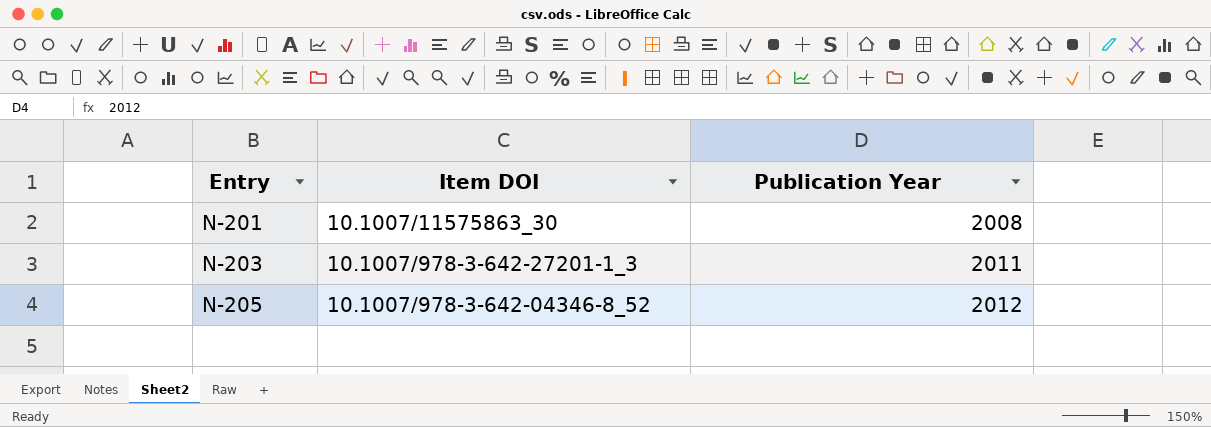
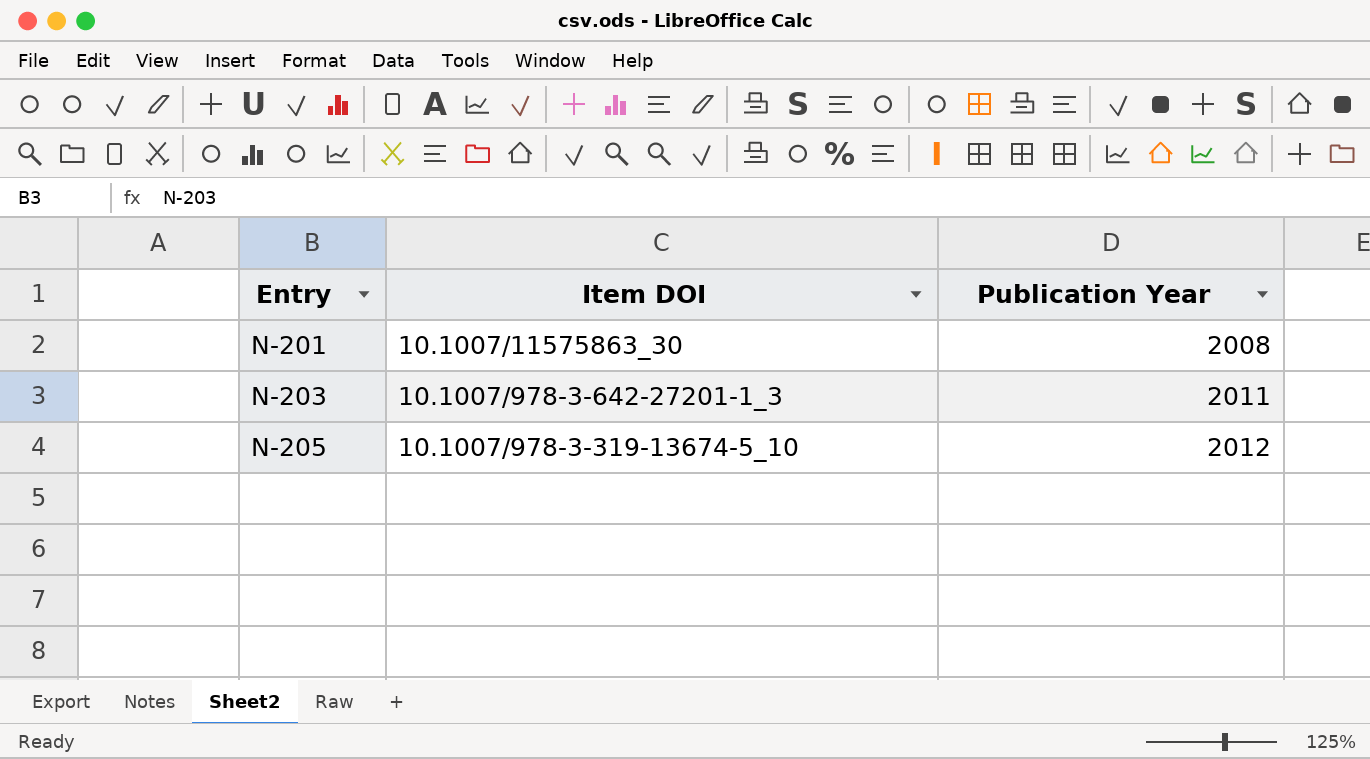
N-205 | Item DOI: 10.1007/978-3-642-04346-8_52 -> 10.1007/978-3-319-13674-5_10

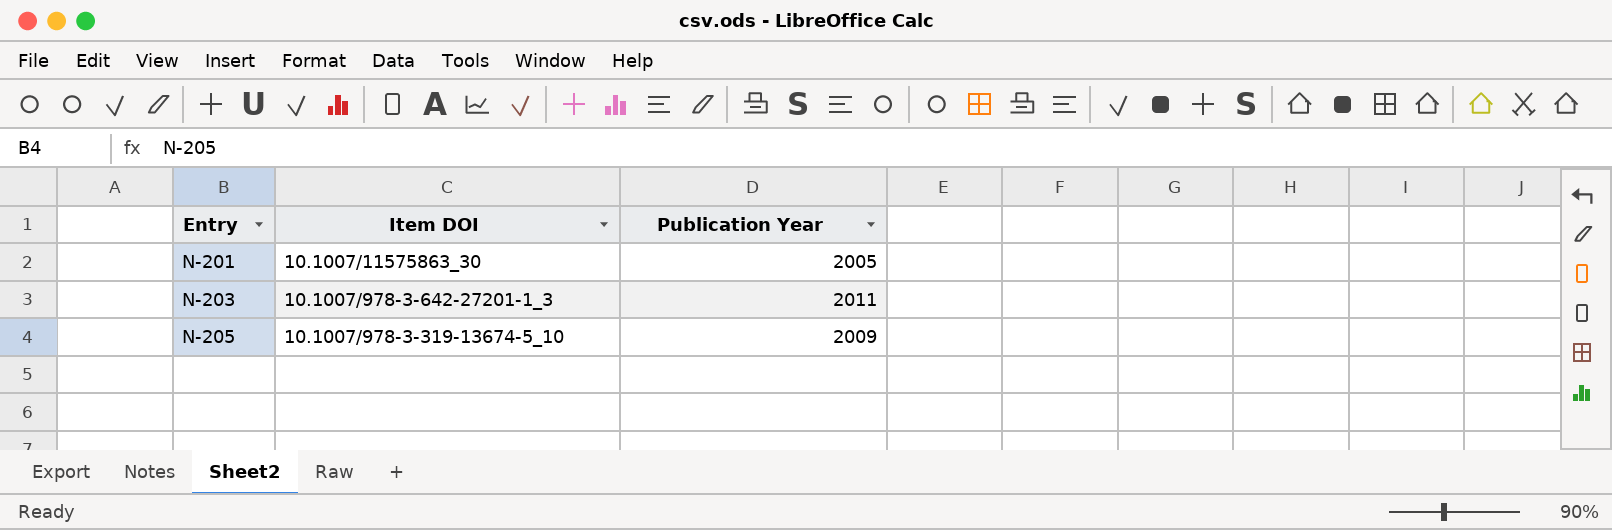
N-201 | Publication Year: 2008 -> 2005
N-205 | Publication Year: 2012 -> 2009

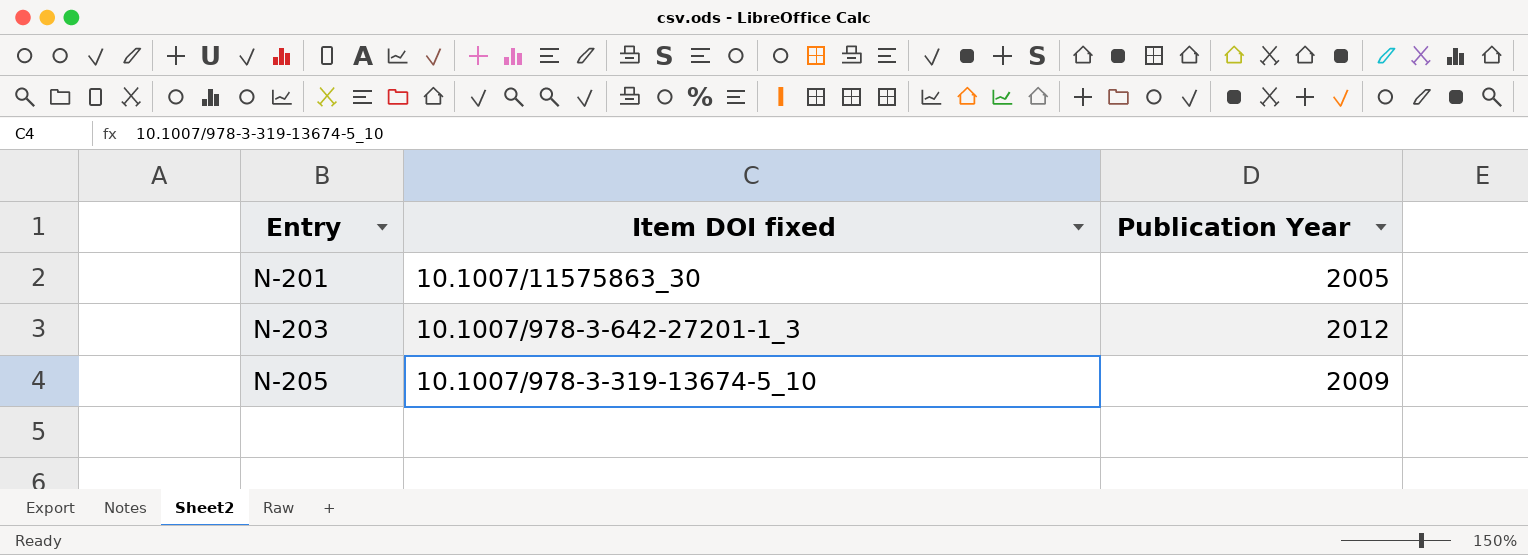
column name: Item DOI -> Item DOI fixed
N-203 | Publication Year: 2011 -> 2012

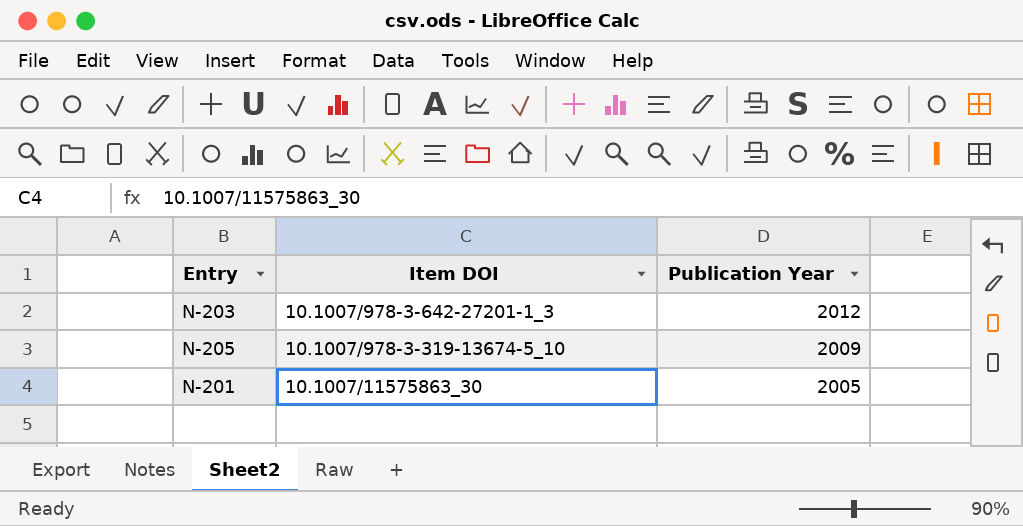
row order: Entry ascending -> Publication Year descending
column name: Item DOI fixed -> Item DOI

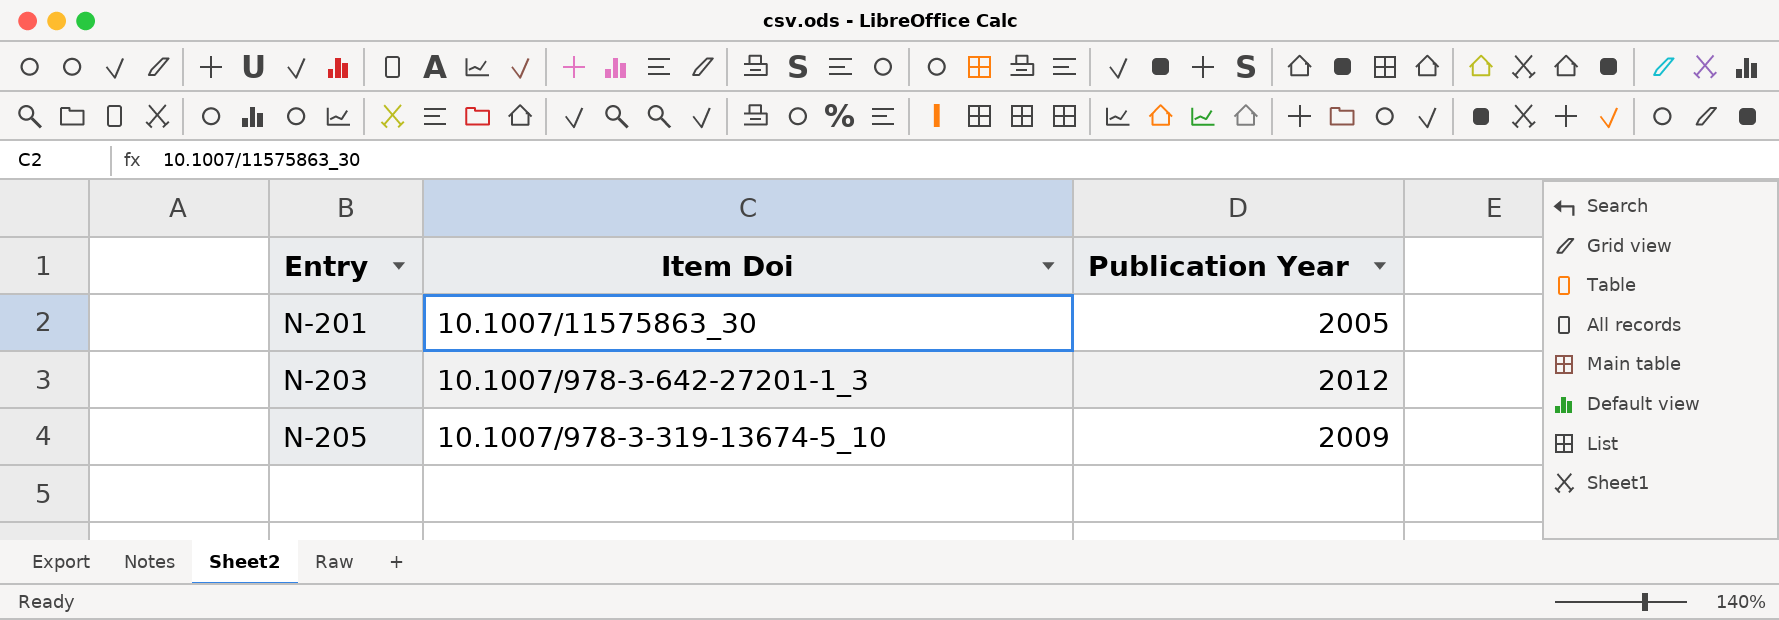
row order: Publication Year descending -> Entry ascending
column name: Item DOI -> Item Doi

